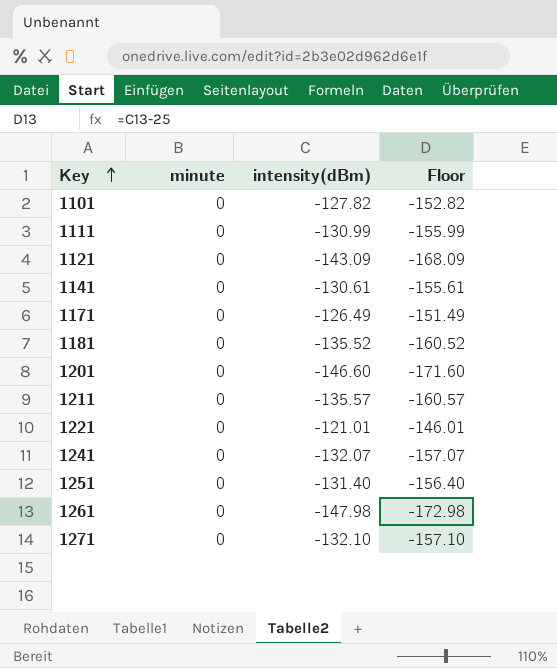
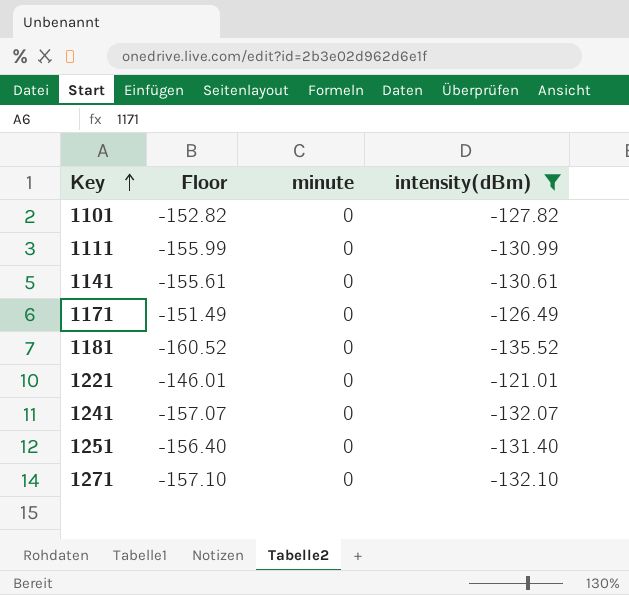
filter: none -> intensity(dBm) >= -135.52
column Floor | position: 4 -> 2

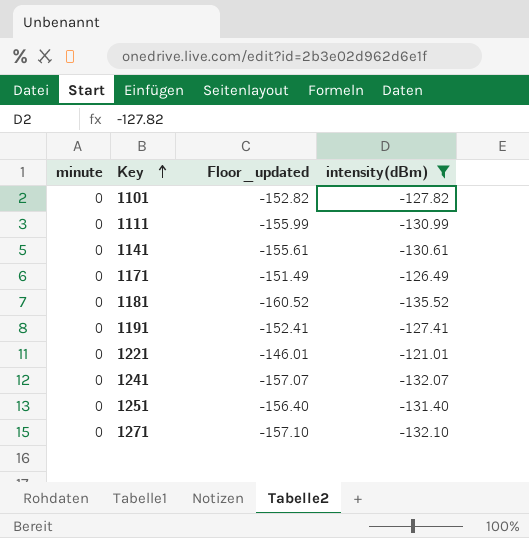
column minute | position: 3 -> 1
column name: Floor -> Floor_updated
row 1191: none -> 0 | -152.41 | -127.41

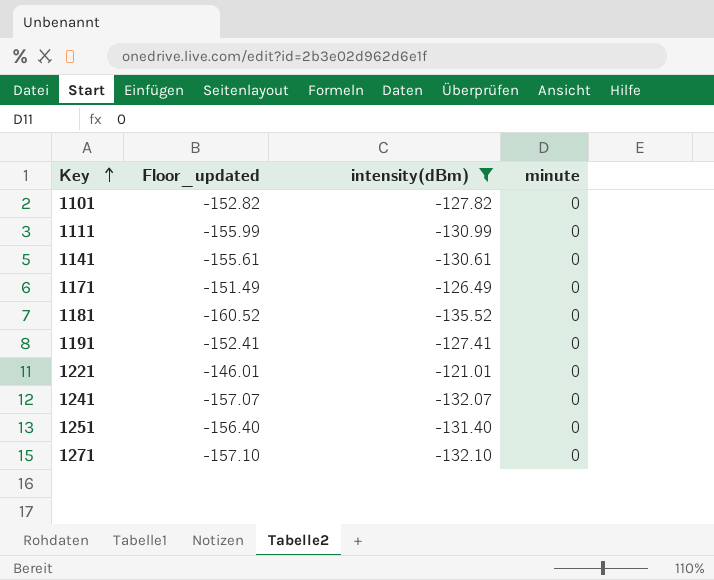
column minute | position: 1 -> 4

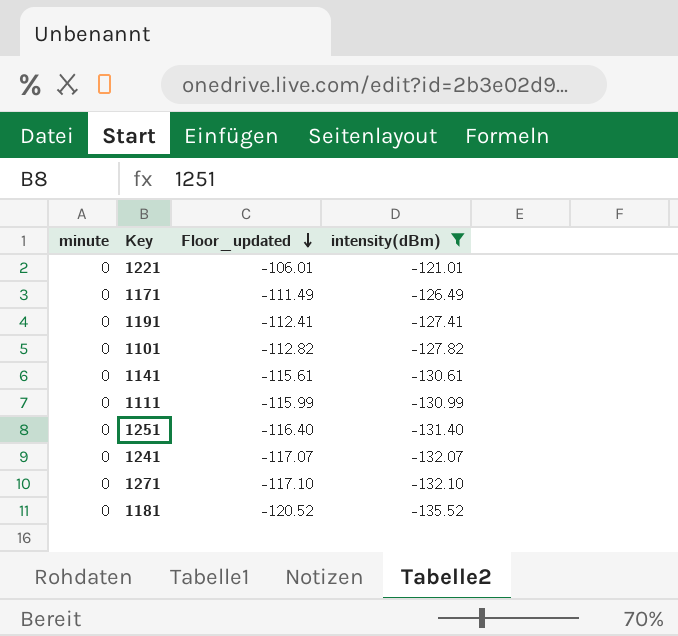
row order: Key ascending -> Floor_updated descending
column minute | position: 4 -> 1
column Floor_updated | formula: [intensity(dBm)] - 25 -> [intensity(dBm)] + 15

